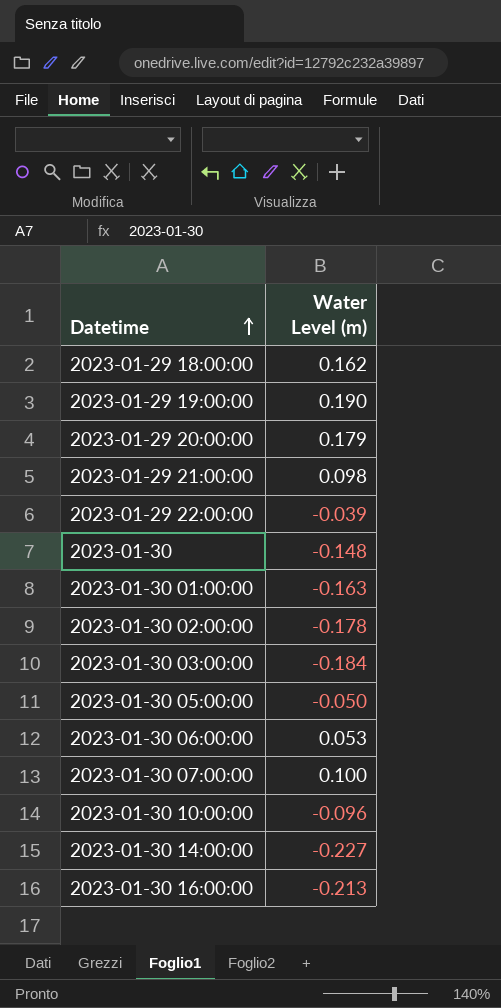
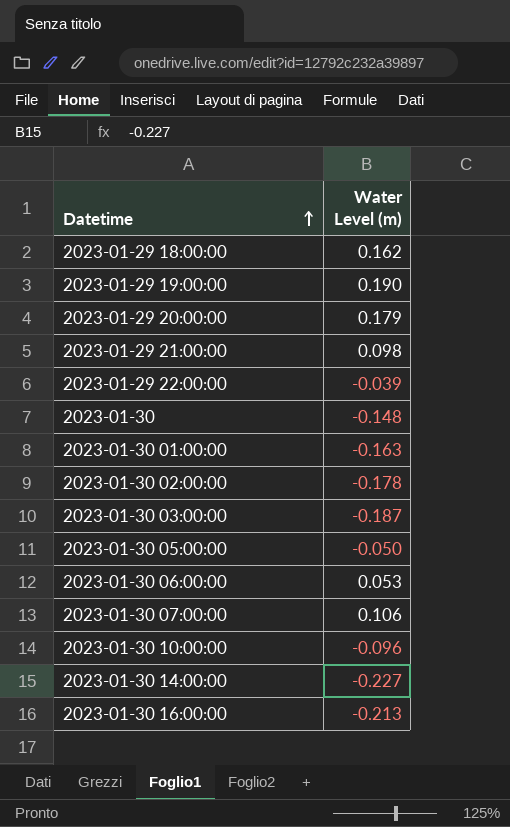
2023-01-30 03:00:00 | Water Level (m): -0.184 -> -0.187
2023-01-30 07:00:00 | Water Level (m): 0.100 -> 0.106

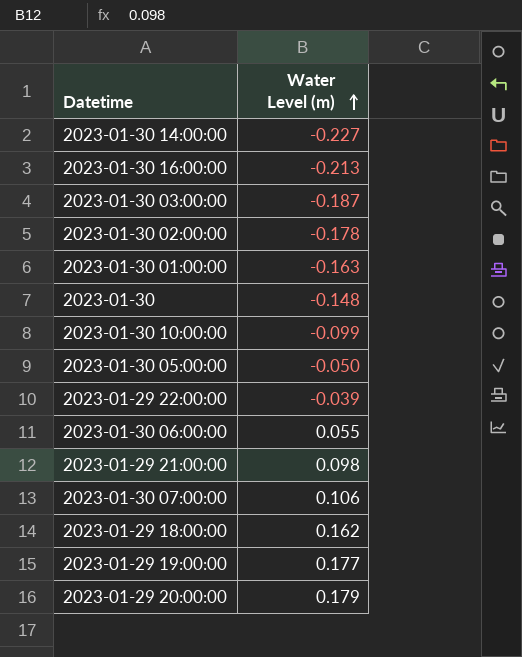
row order: Datetime ascending -> Water Level (m) ascending
2023-01-30 10:00:00 | Water Level (m): -0.096 -> -0.099
2023-01-30 06:00:00 | Water Level (m): 0.053 -> 0.055
2023-01-29 19:00:00 | Water Level (m): 0.190 -> 0.177

